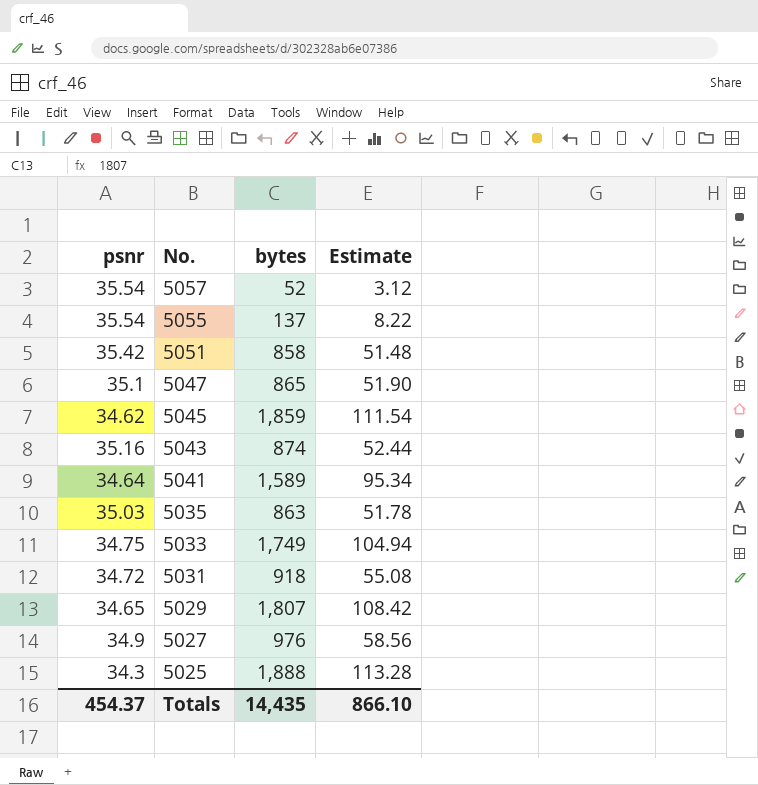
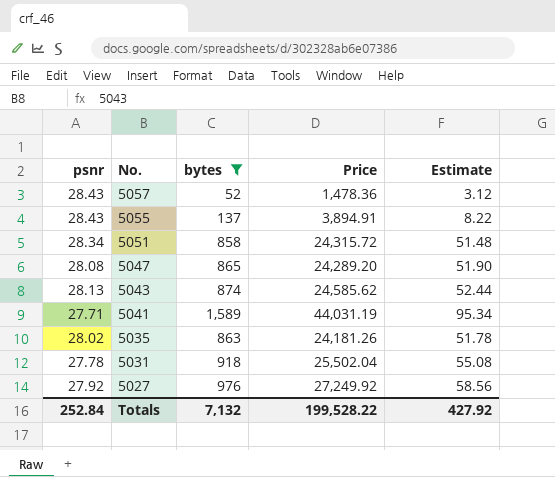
filter: none -> bytes <= 1,589
column Price | formula: none -> [psnr] * [bytes]
5057 | psnr: 35.54 -> 28.43
5055 | psnr: 35.54 -> 28.43
5051 | psnr: 35.42 -> 28.34
5047 | psnr: 35.1 -> 28.08
5043 | psnr: 35.16 -> 28.13
5041 | psnr: 34.64 -> 27.71
5035 | psnr: 35.03 -> 28.02
5031 | psnr: 34.72 -> 27.78
5027 | psnr: 34.9 -> 27.92
Totals | psnr: 454.37 -> 252.84
Totals | bytes: 14,435 -> 7,132
Totals | Estimate: 866.10 -> 427.92

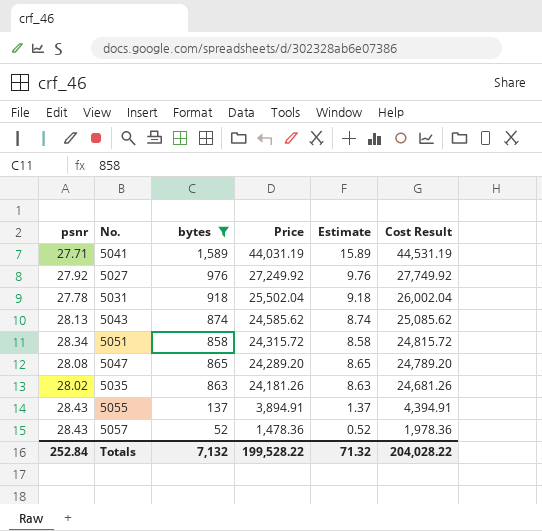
row order: No. descending -> Price descending
column Estimate | formula: [bytes] * 0.06 -> [bytes] * 0.01
column Cost Result | formula: none -> [Price] + 500
Totals | Estimate: 427.92 -> 71.32

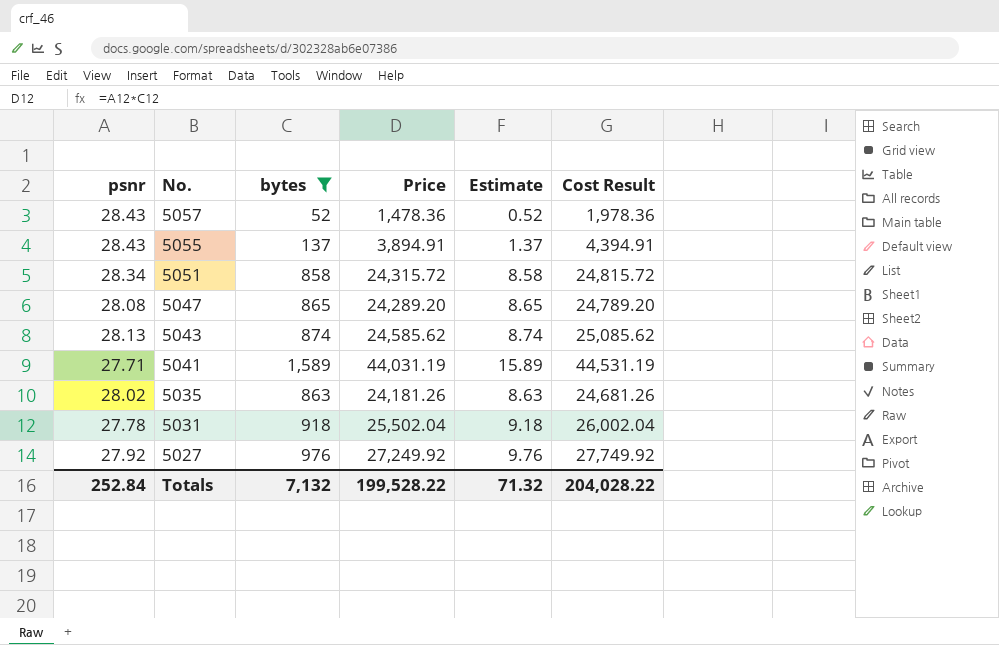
row order: Price descending -> No. descending

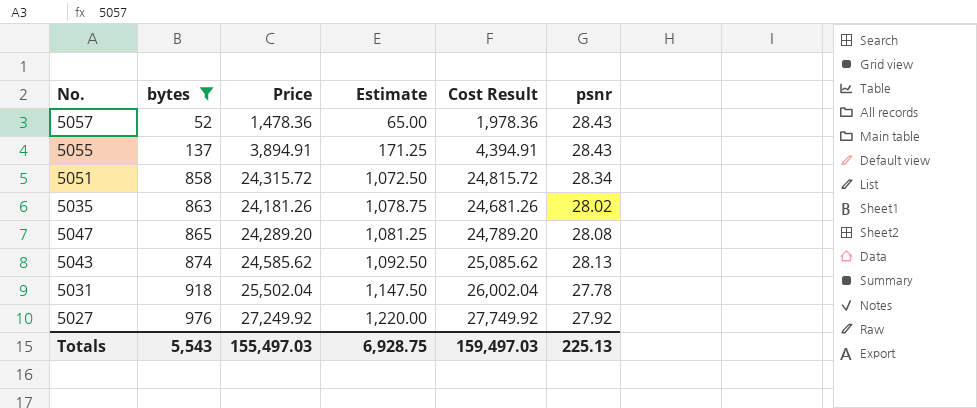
row order: No. descending -> bytes ascending
column Estimate | formula: [bytes] * 0.01 -> [bytes] * 1.25
column psnr | position: 1 -> 6
row 5041: 27.71 | 1,589 | 44,031.19 | 15.89 | 44,531.19 -> none
Totals | bytes: 7,132 -> 5,543
Totals | Price: 199,528.22 -> 155,497.03
Totals | Estimate: 71.32 -> 6,928.75
Totals | Cost Result: 204,028.22 -> 159,497.03
Totals | psnr: 252.84 -> 225.13

